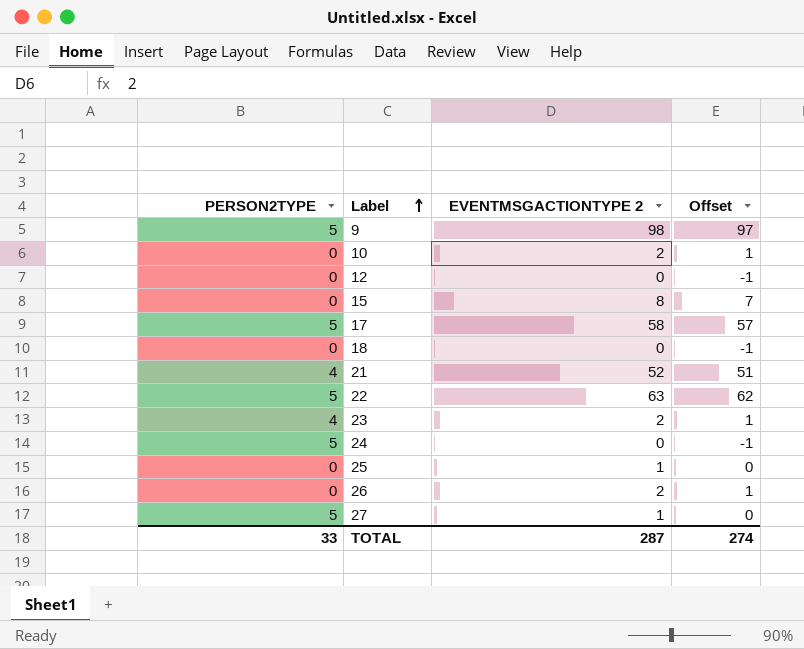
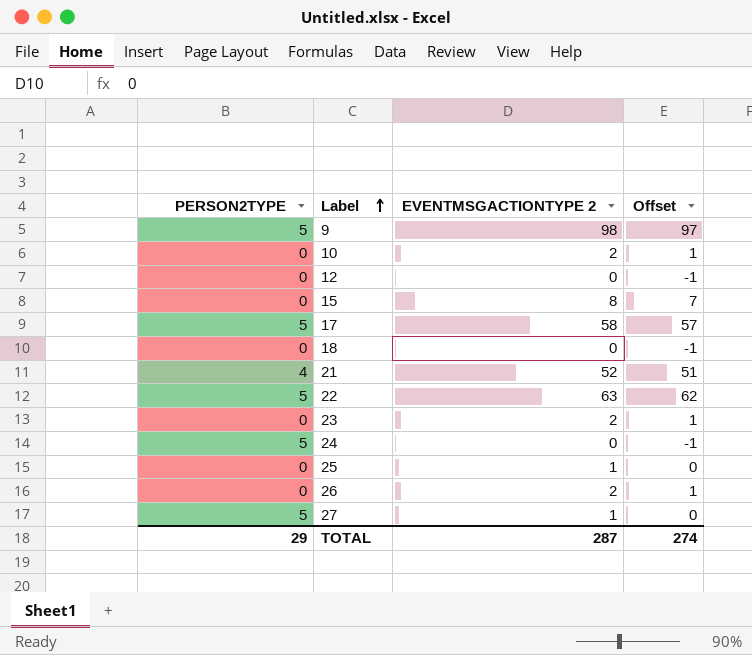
23 | PERSON2TYPE: 4 -> 0
TOTAL | PERSON2TYPE: 33 -> 29

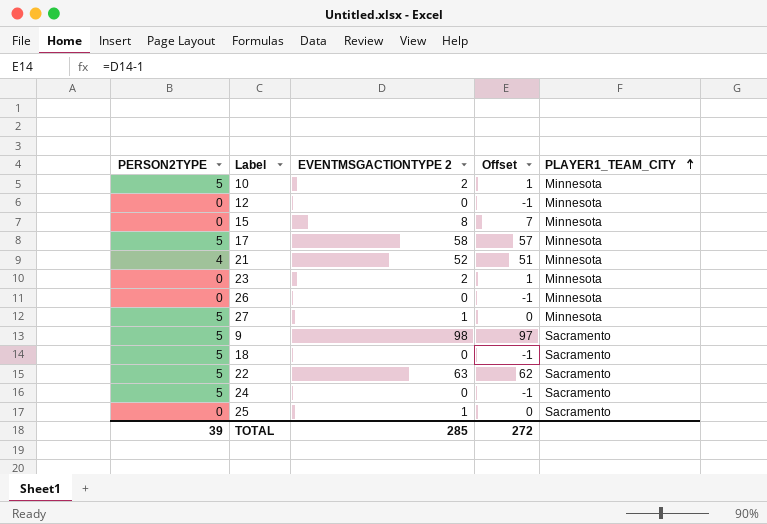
row order: Label ascending -> PLAYER1_TEAM_CITY ascending
column PLAYER1_TEAM_CITY | position: none -> 5
10 | PERSON2TYPE: 0 -> 5
26 | EVENTMSGACTIONTYPE 2: 2 -> 0
26 | Offset: 1 -> -1
18 | PERSON2TYPE: 0 -> 5
TOTAL | PERSON2TYPE: 29 -> 39
TOTAL | EVENTMSGACTIONTYPE 2: 287 -> 285
TOTAL | Offset: 274 -> 272

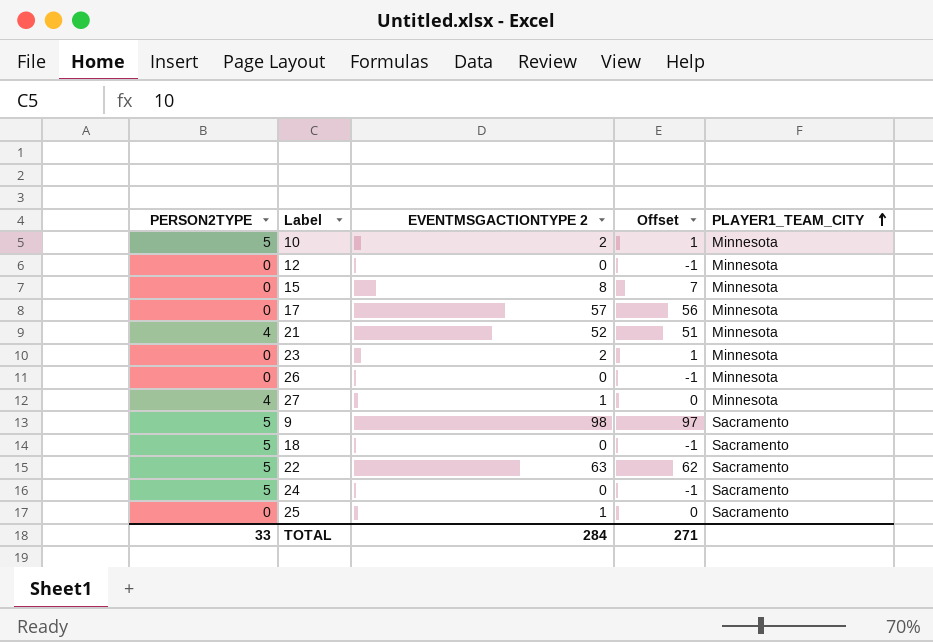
17 | PERSON2TYPE: 5 -> 0
17 | EVENTMSGACTIONTYPE 2: 58 -> 57
17 | Offset: 57 -> 56
27 | PERSON2TYPE: 5 -> 4
TOTAL | PERSON2TYPE: 39 -> 33
TOTAL | EVENTMSGACTIONTYPE 2: 285 -> 284
TOTAL | Offset: 272 -> 271

